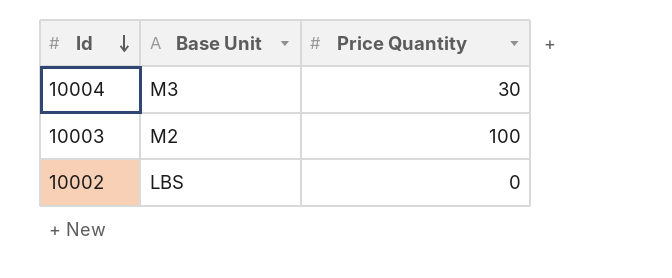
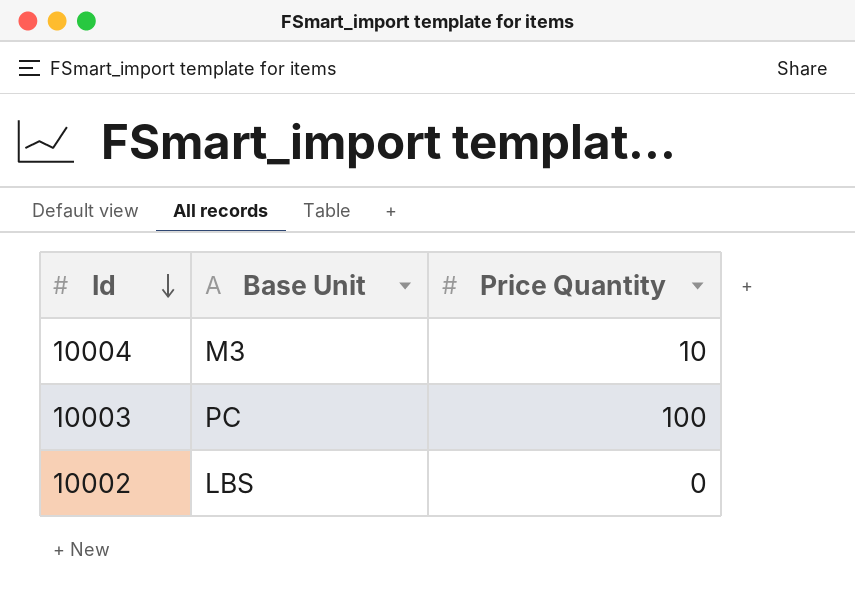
10004 | Price Quantity: 30 -> 10
10003 | Base Unit: M2 -> PC

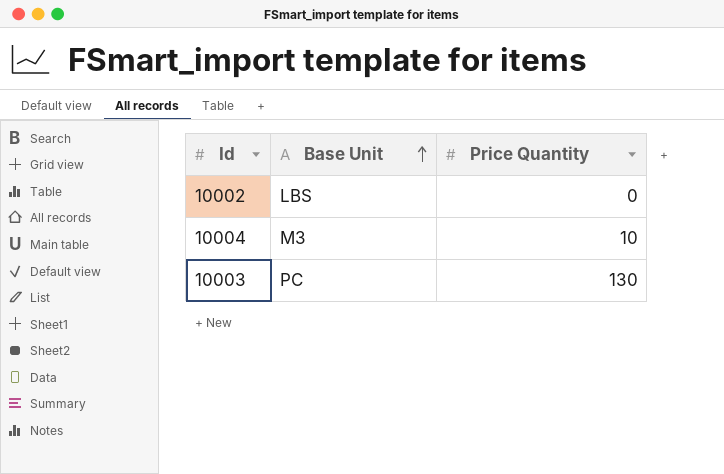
row order: Id descending -> Base Unit ascending
10003 | Price Quantity: 100 -> 130

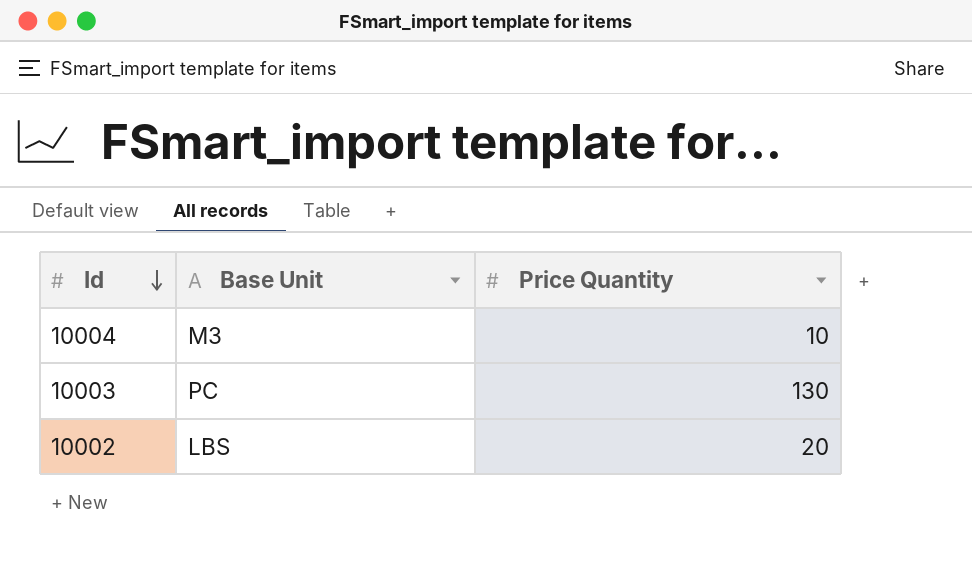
row order: Base Unit ascending -> Id descending
10002 | Price Quantity: 0 -> 20

